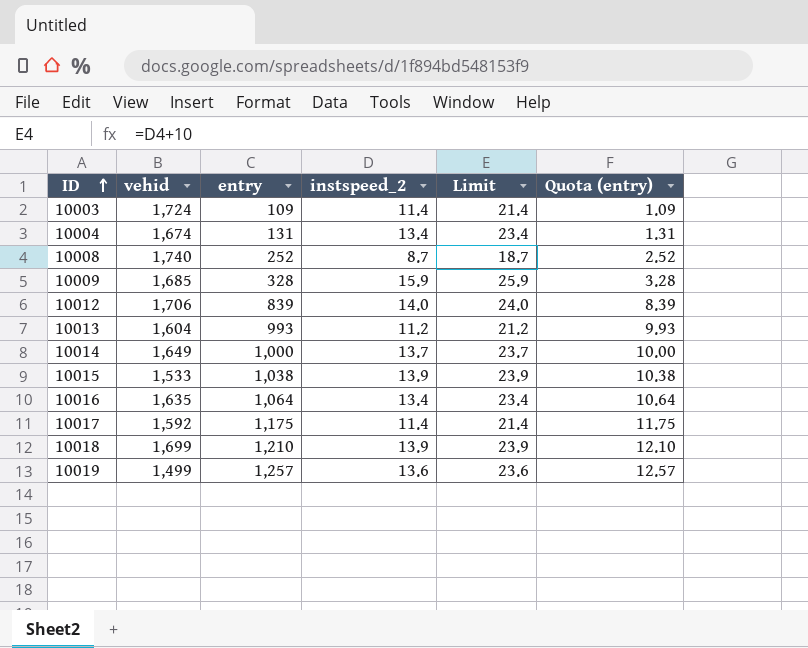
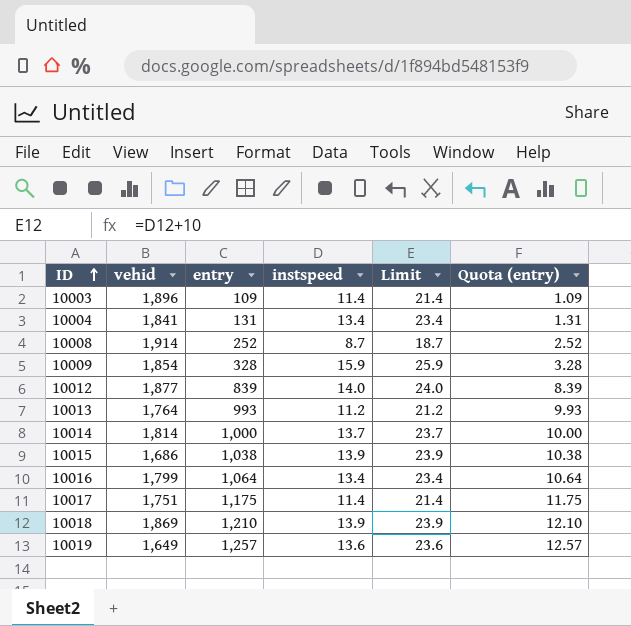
column name: instspeed_2 -> instspeed
10003 | vehid: 1,724 -> 1,896
10004 | vehid: 1,674 -> 1,841
10008 | vehid: 1,740 -> 1,914
10009 | vehid: 1,685 -> 1,854
10012 | vehid: 1,706 -> 1,877
10013 | vehid: 1,604 -> 1,764
10014 | vehid: 1,649 -> 1,814
10015 | vehid: 1,533 -> 1,686
10016 | vehid: 1,635 -> 1,799
10017 | vehid: 1,592 -> 1,751
10018 | vehid: 1,699 -> 1,869
10019 | vehid: 1,499 -> 1,649

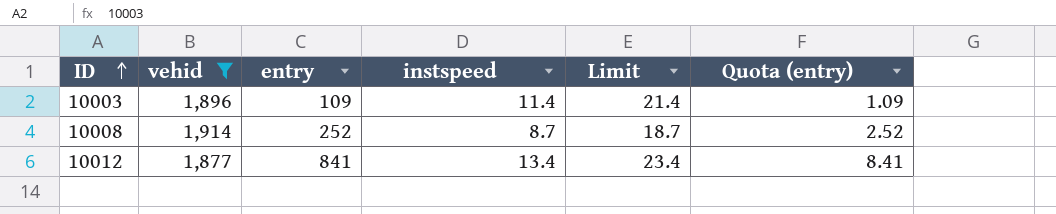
filter: none -> vehid >= 1,877
10012 | entry: 839 -> 841
10012 | instspeed: 14.0 -> 13.4
10012 | Limit: 24.0 -> 23.4
10012 | Quota (entry): 8.39 -> 8.41

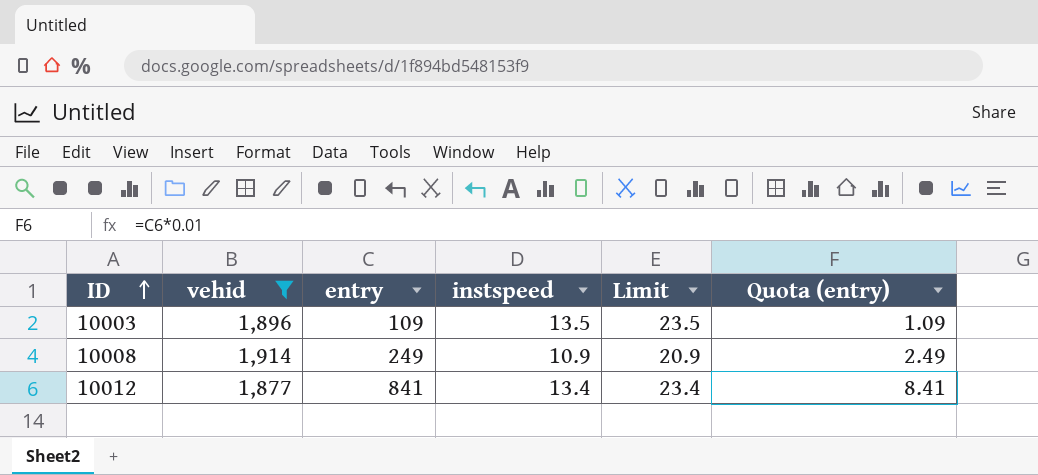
10003 | instspeed: 11.4 -> 13.5
10003 | Limit: 21.4 -> 23.5
10008 | entry: 252 -> 249
10008 | instspeed: 8.7 -> 10.9
10008 | Limit: 18.7 -> 20.9
10008 | Quota (entry): 2.52 -> 2.49

